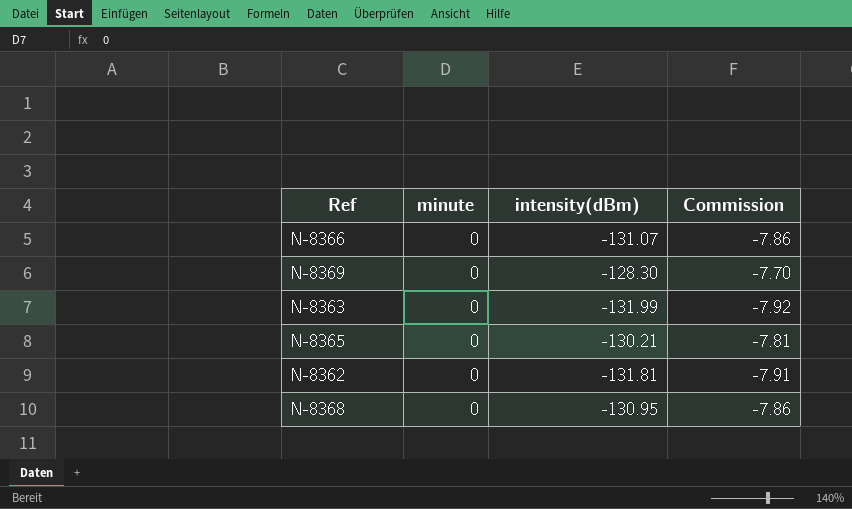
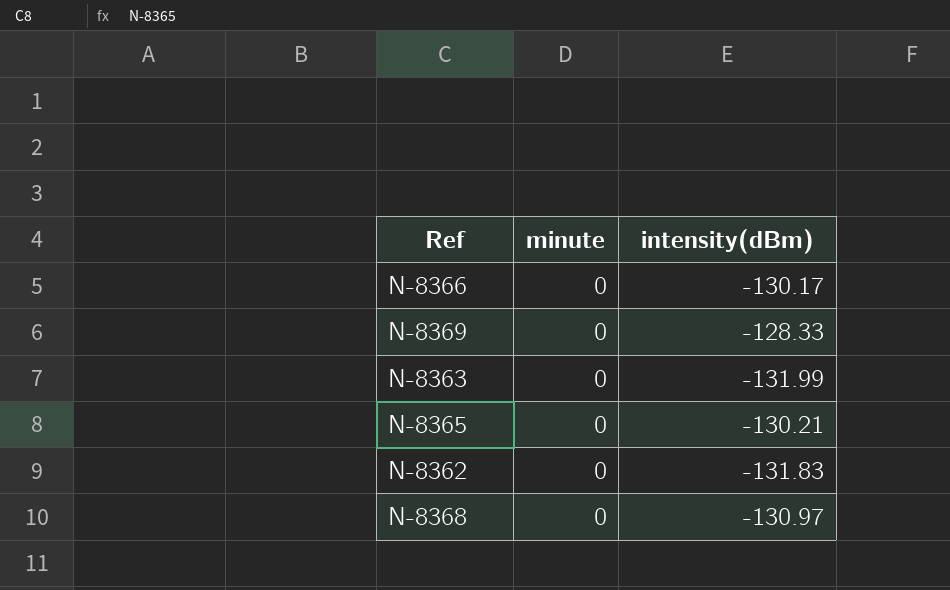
column Commission | formula: [intensity(dBm)] * 0.06 -> none
N-8366 | intensity(dBm): -131.07 -> -130.17
N-8369 | intensity(dBm): -128.30 -> -128.33
N-8362 | intensity(dBm): -131.81 -> -131.83
N-8368 | intensity(dBm): -130.95 -> -130.97

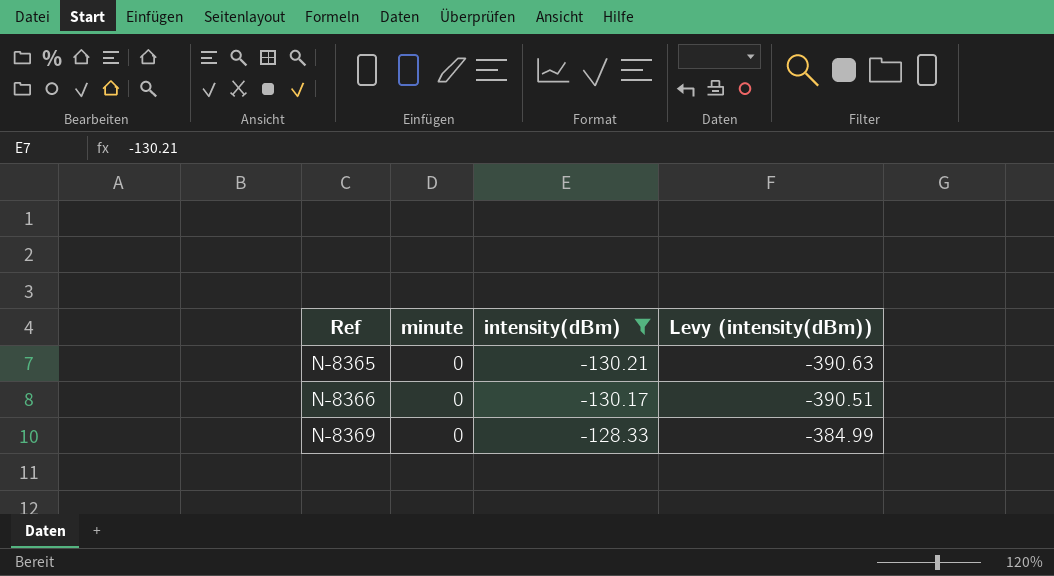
filter: none -> intensity(dBm) >= -130.21
row order: none -> Ref ascending
column Levy (intensity(dBm)) | formula: none -> [intensity(dBm)] * 3

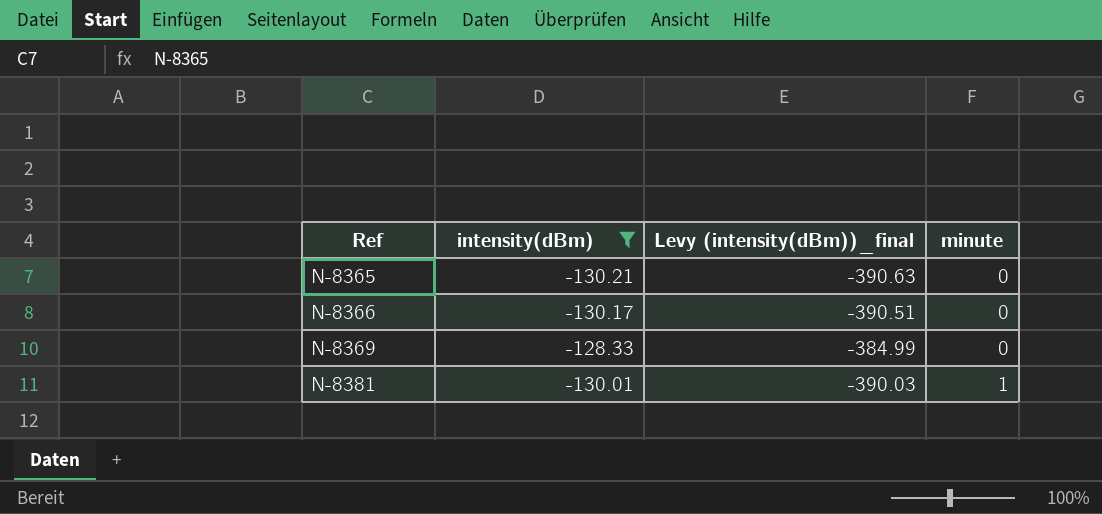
column name: Levy (intensity(dBm)) -> Levy (intensity(dBm))_final
column minute | position: 2 -> 4
row N-8381: none -> -130.01 | -390.03 | 1

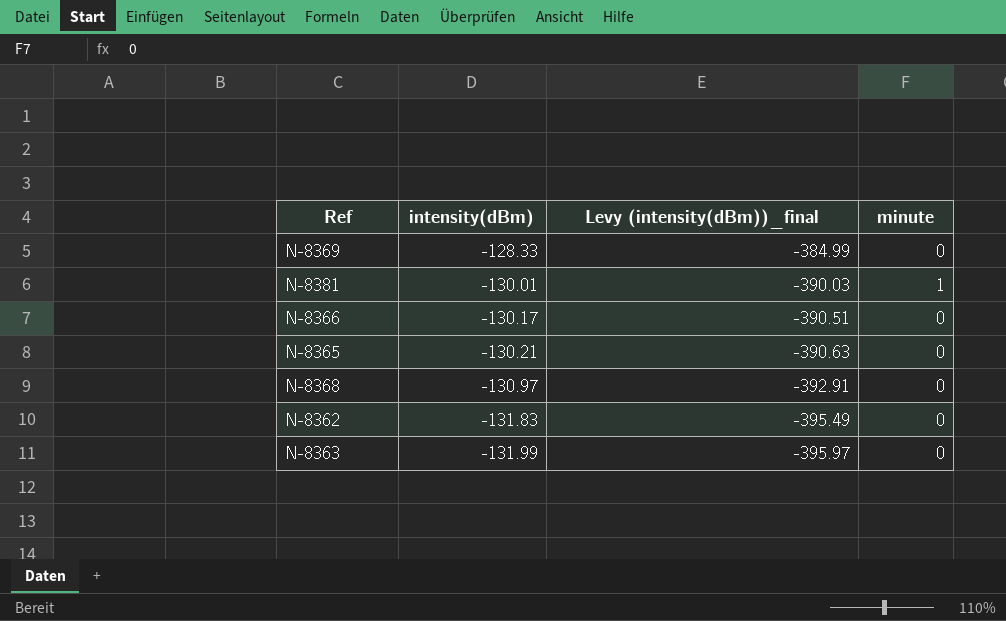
filter: intensity(dBm) >= -130.21 -> none
row order: Ref ascending -> intensity(dBm) descending

